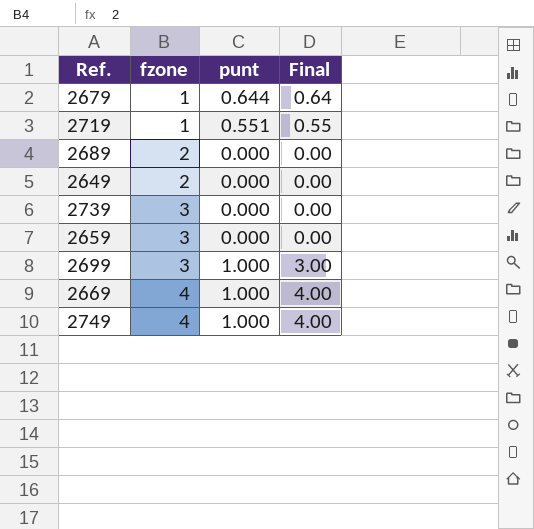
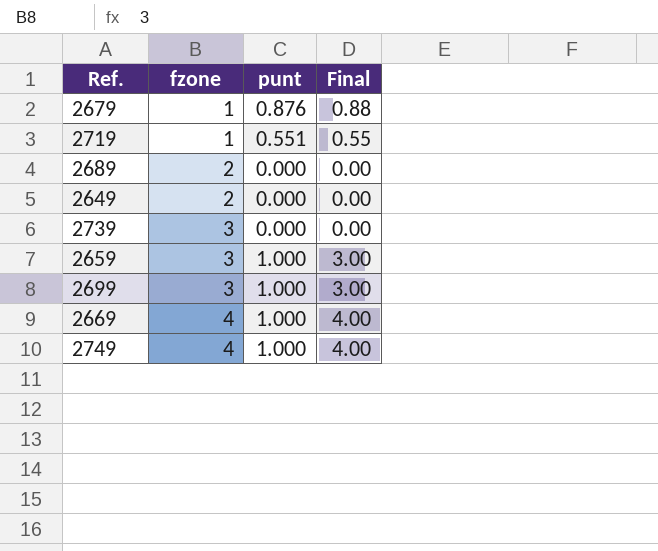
2679 | punt: 0.644 -> 0.876
2679 | Final: 0.64 -> 0.88
2659 | punt: 0.000 -> 1.000
2659 | Final: 0.00 -> 3.00

